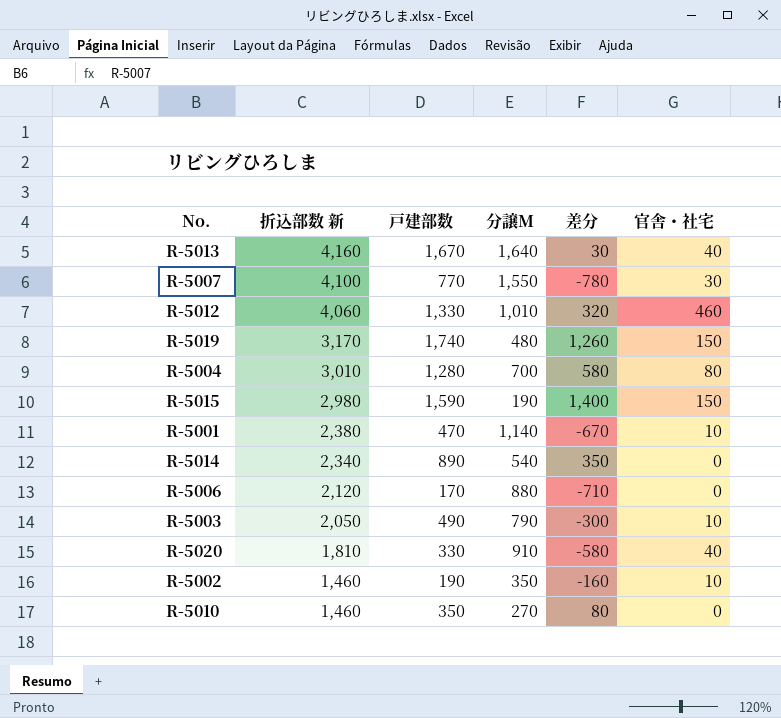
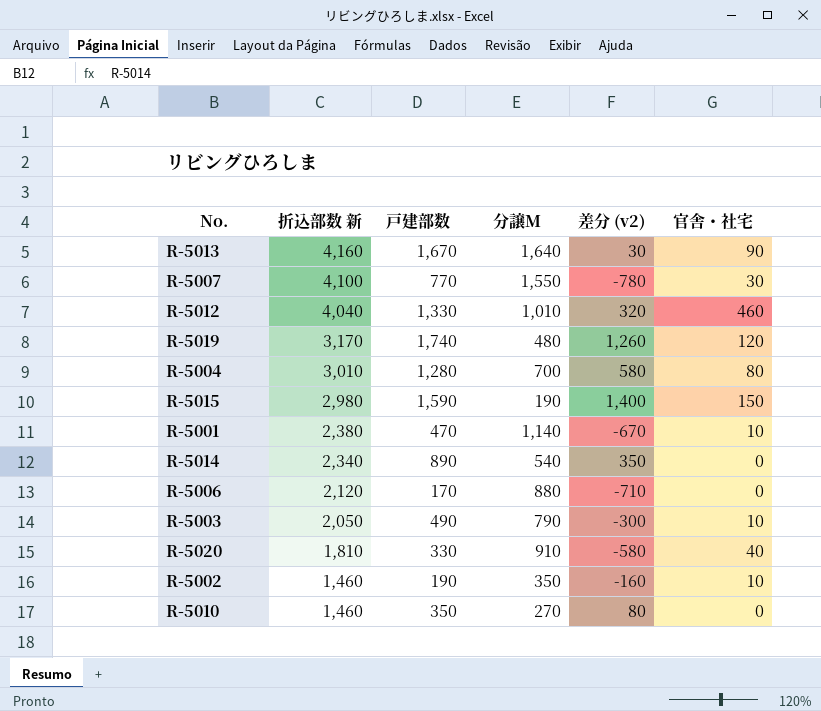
column name: 差分 -> 差分 (v2)
R-5013 | 官舎・社宅: 40 -> 90
R-5012 | 折込部数 新: 4,060 -> 4,040
R-5019 | 官舎・社宅: 150 -> 120

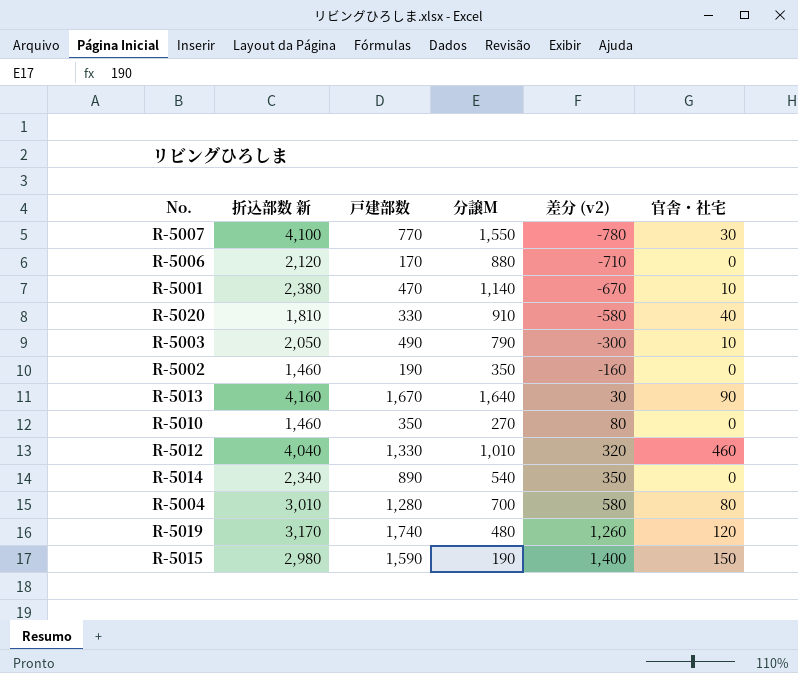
row order: 折込部数 新 descending -> 差分 (v2) ascending
R-5002 | 官舎・社宅: 10 -> 0

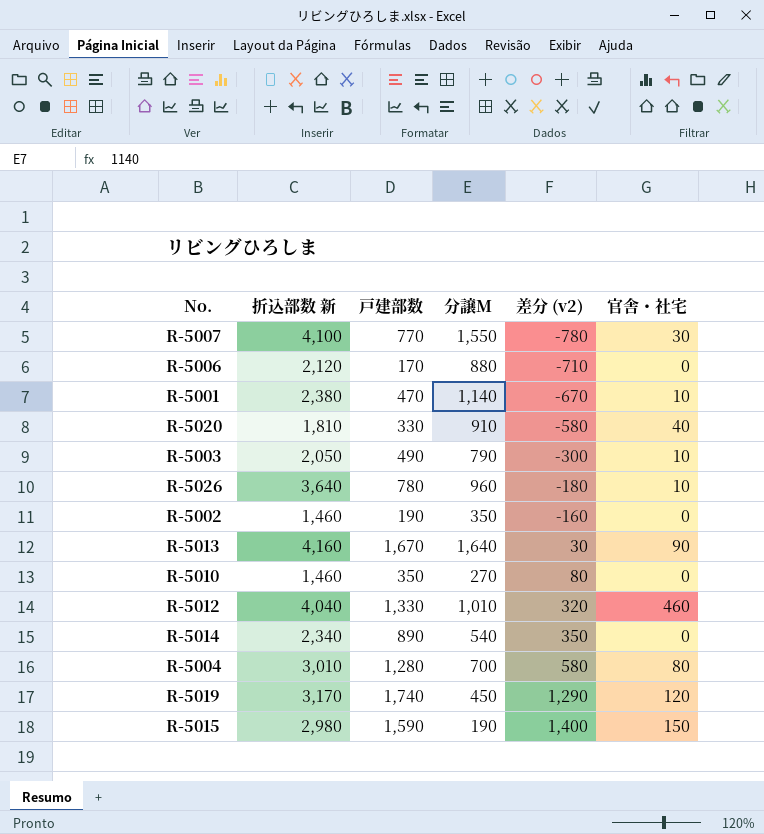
row R-5026: none -> 3,640 | 780 | 960 | -180 | 10
R-5019 | 分譲M: 480 -> 450
R-5019 | 差分 (v2): 1,260 -> 1,290

